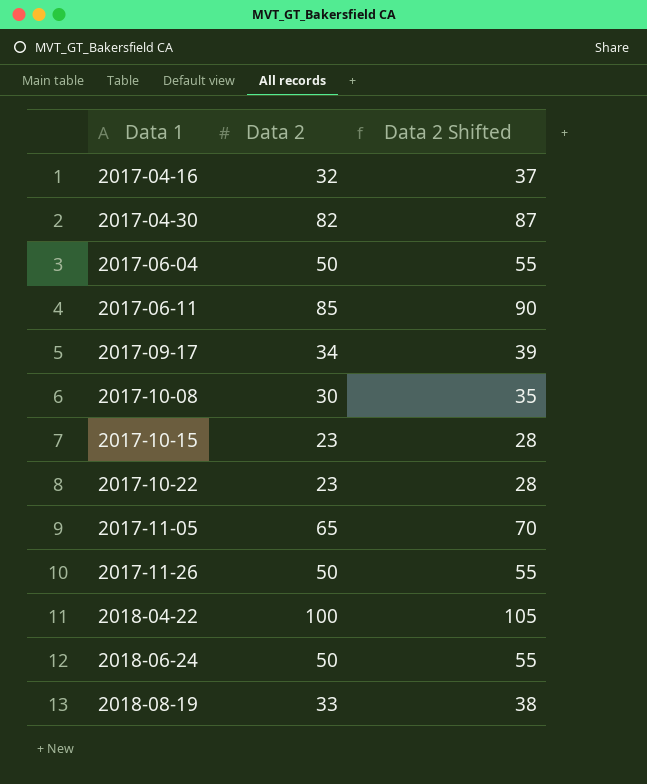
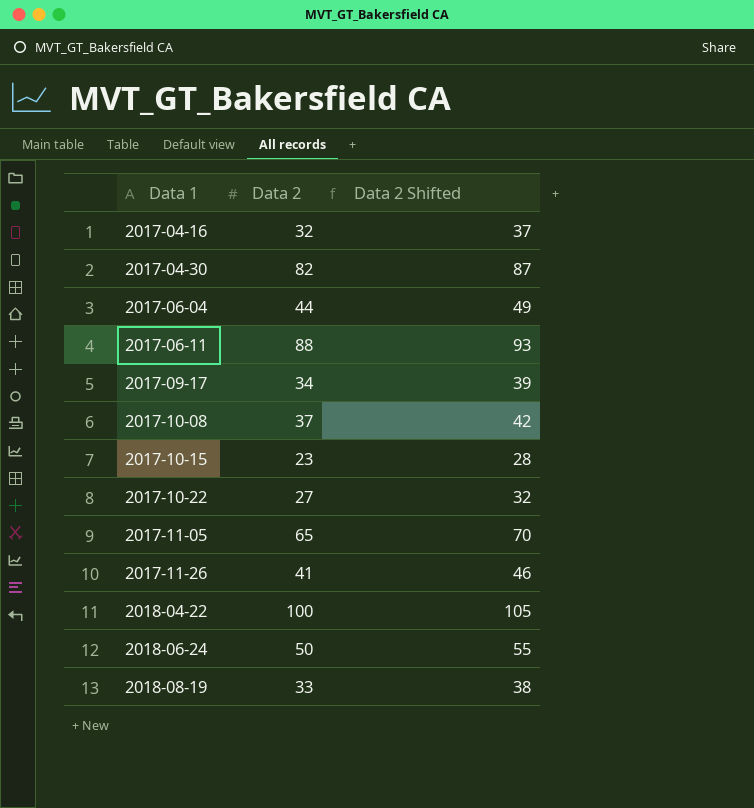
2017-06-04 | Data 2: 50 -> 44
2017-06-04 | Data 2 Shifted: 55 -> 49
2017-06-11 | Data 2: 85 -> 88
2017-06-11 | Data 2 Shifted: 90 -> 93
2017-10-08 | Data 2: 30 -> 37
2017-10-08 | Data 2 Shifted: 35 -> 42
2017-10-22 | Data 2: 23 -> 27
2017-10-22 | Data 2 Shifted: 28 -> 32
2017-11-26 | Data 2: 50 -> 41
2017-11-26 | Data 2 Shifted: 55 -> 46

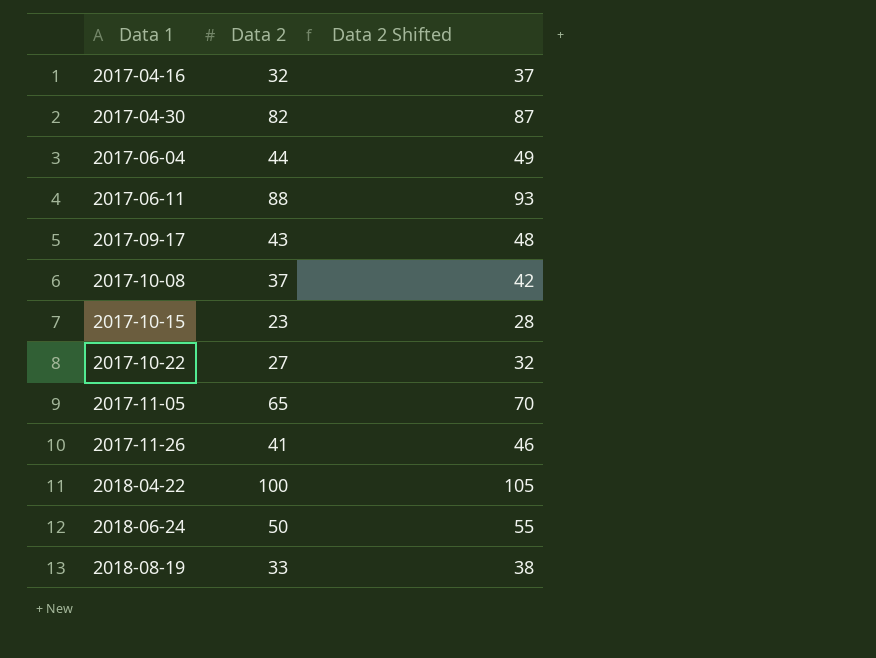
2017-09-17 | Data 2: 34 -> 43
2017-09-17 | Data 2 Shifted: 39 -> 48

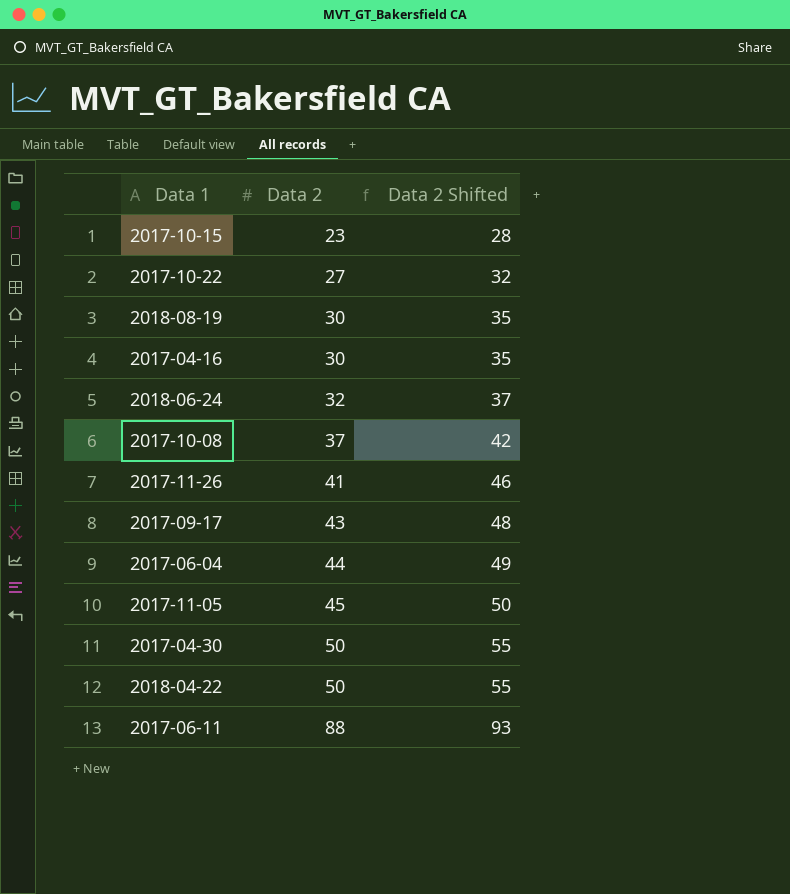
row order: Data 1 ascending -> Data 2 ascending
2018-08-19 | Data 2: 33 -> 30
2018-08-19 | Data 2 Shifted: 38 -> 35
2017-04-16 | Data 2: 32 -> 30
2017-04-16 | Data 2 Shifted: 37 -> 35
2018-06-24 | Data 2: 50 -> 32
2018-06-24 | Data 2 Shifted: 55 -> 37
2017-11-05 | Data 2: 65 -> 45
2017-11-05 | Data 2 Shifted: 70 -> 50
2017-04-30 | Data 2: 82 -> 50
2017-04-30 | Data 2 Shifted: 87 -> 55
2018-04-22 | Data 2: 100 -> 50
2018-04-22 | Data 2 Shifted: 105 -> 55

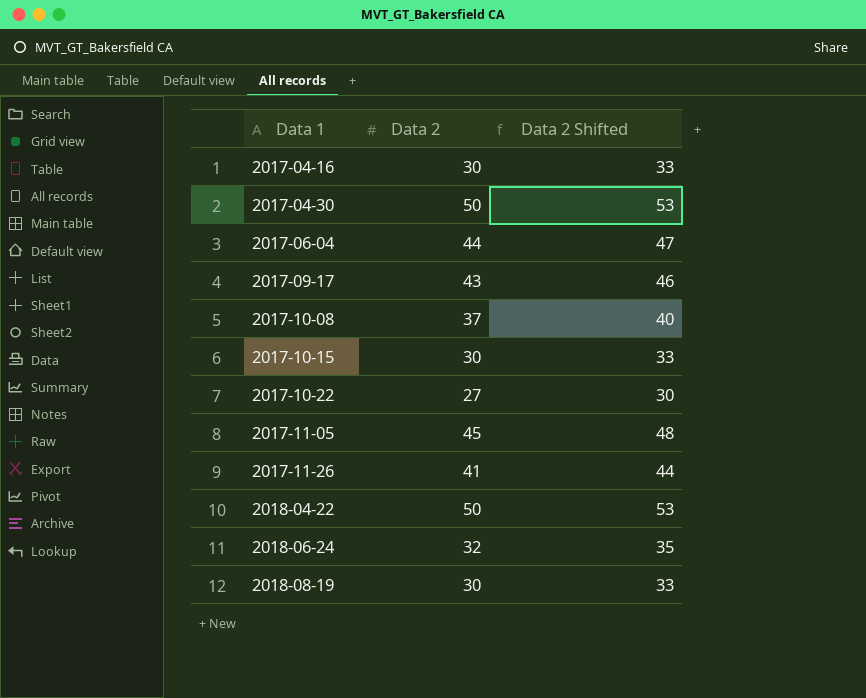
row order: Data 2 ascending -> Data 1 ascending
column Data 2 Shifted | formula: [Data 2] + 5 -> [Data 2] + 3
row 2017-06-11: 88 | 93 -> none
2017-10-15 | Data 2: 23 -> 30

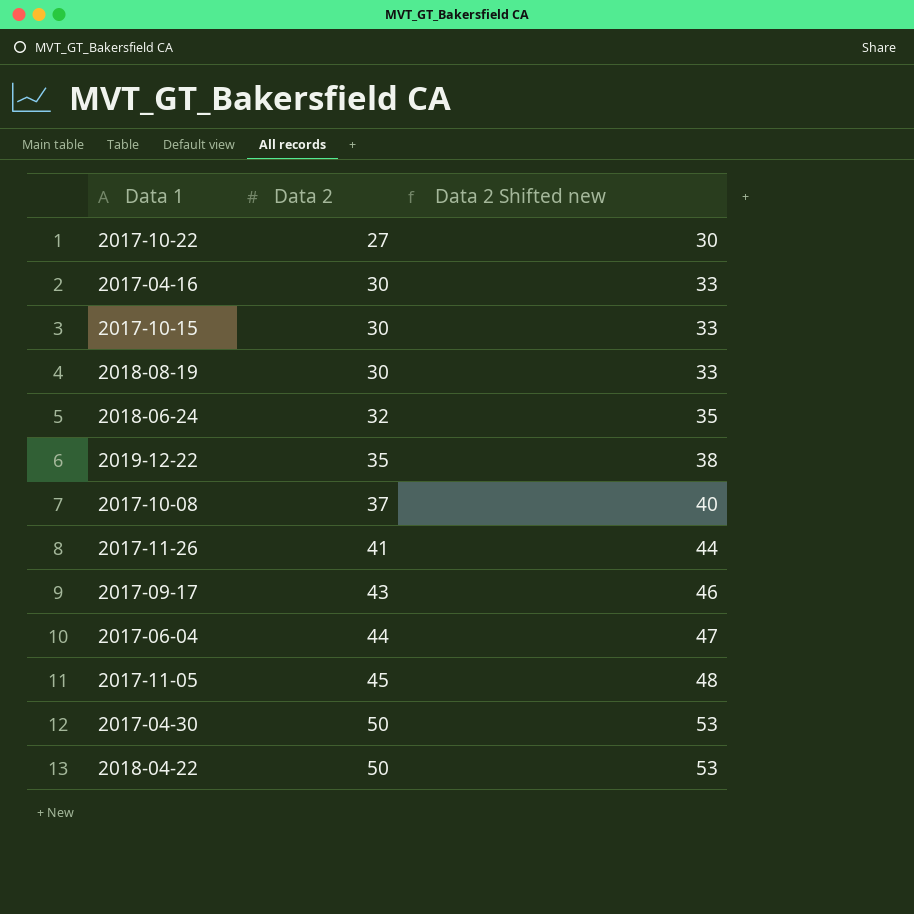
row order: Data 1 ascending -> Data 2 ascending
column name: Data 2 Shifted -> Data 2 Shifted new
row 2019-12-22: none -> 35 | 38

